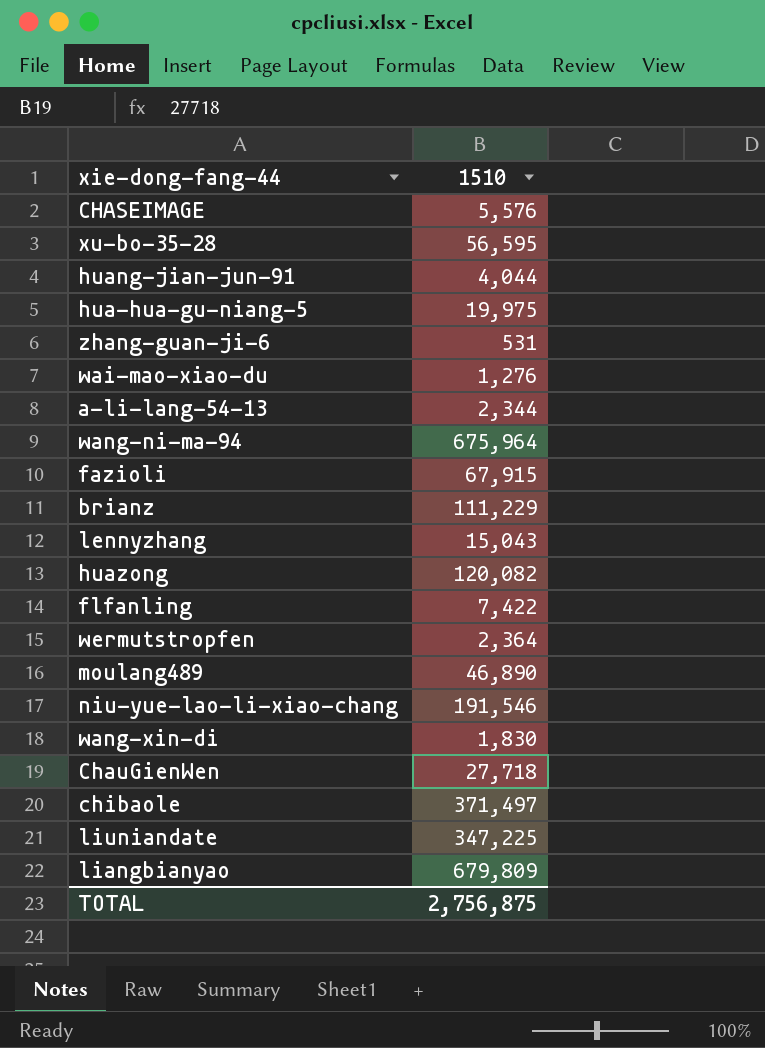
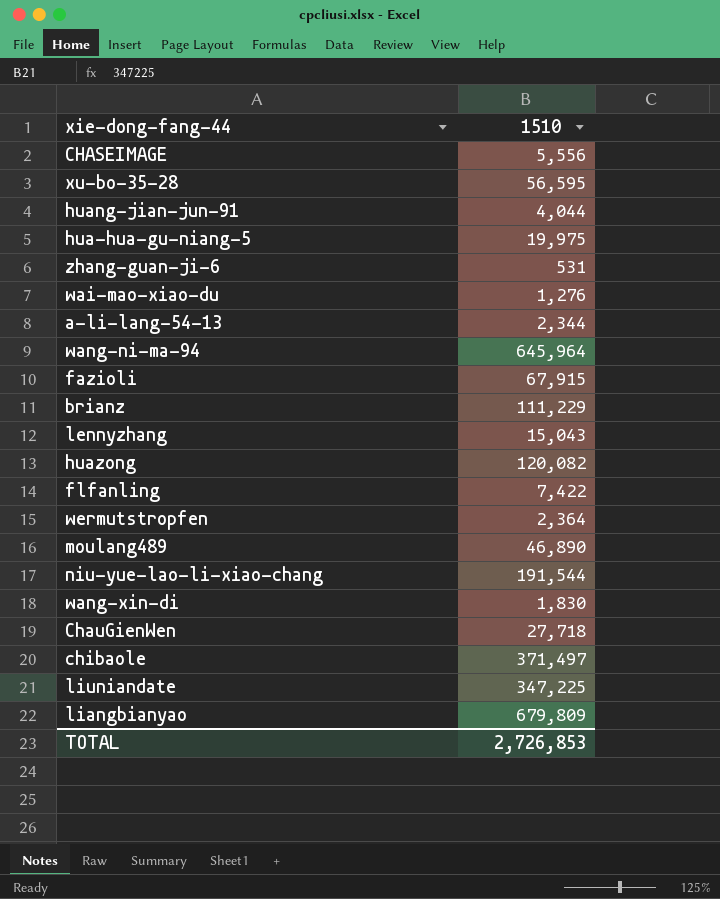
CHASEIMAGE | 1510: 5,576 -> 5,556
wang-ni-ma-94 | 1510: 675,964 -> 645,964
niu-yue-lao-li-xiao-chang | 1510: 191,546 -> 191,544
TOTAL | 1510: 2,756,875 -> 2,726,853

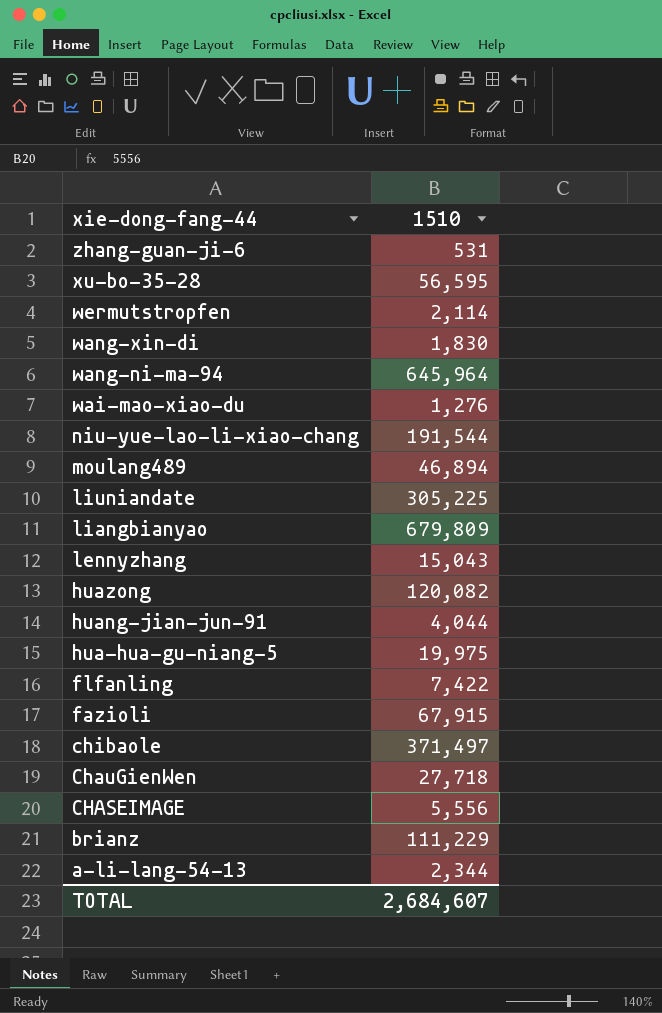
row order: none -> xie-dong-fang-44 descending
wermutstropfen | 1510: 2,364 -> 2,114
moulang489 | 1510: 46,890 -> 46,894
liuniandate | 1510: 347,225 -> 305,225
TOTAL | 1510: 2,726,853 -> 2,684,607

